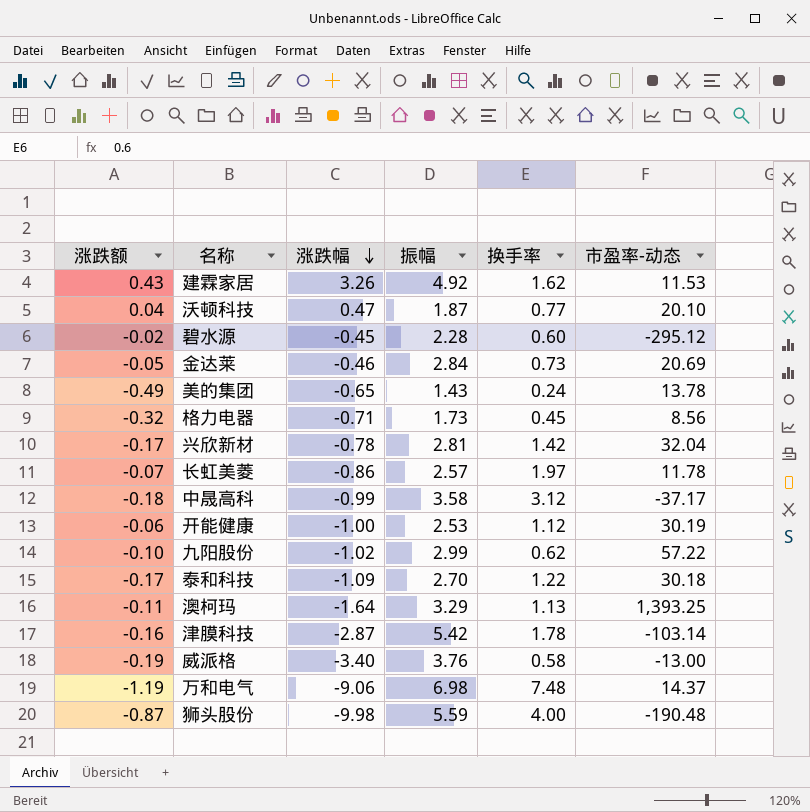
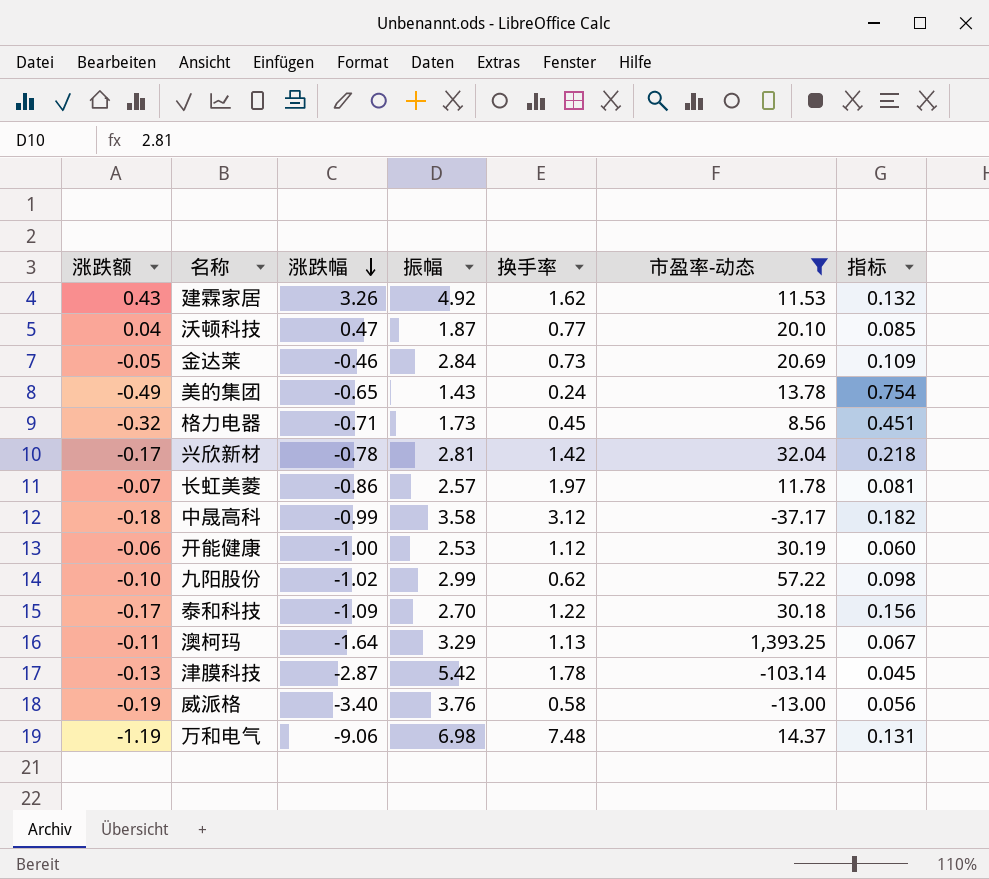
filter: none -> 市盈率-动态 >= -103.14
column 指标 | formula: none -> [涨跌额] / [涨跌幅]
津膜科技 | 涨跌额: -0.16 -> -0.13

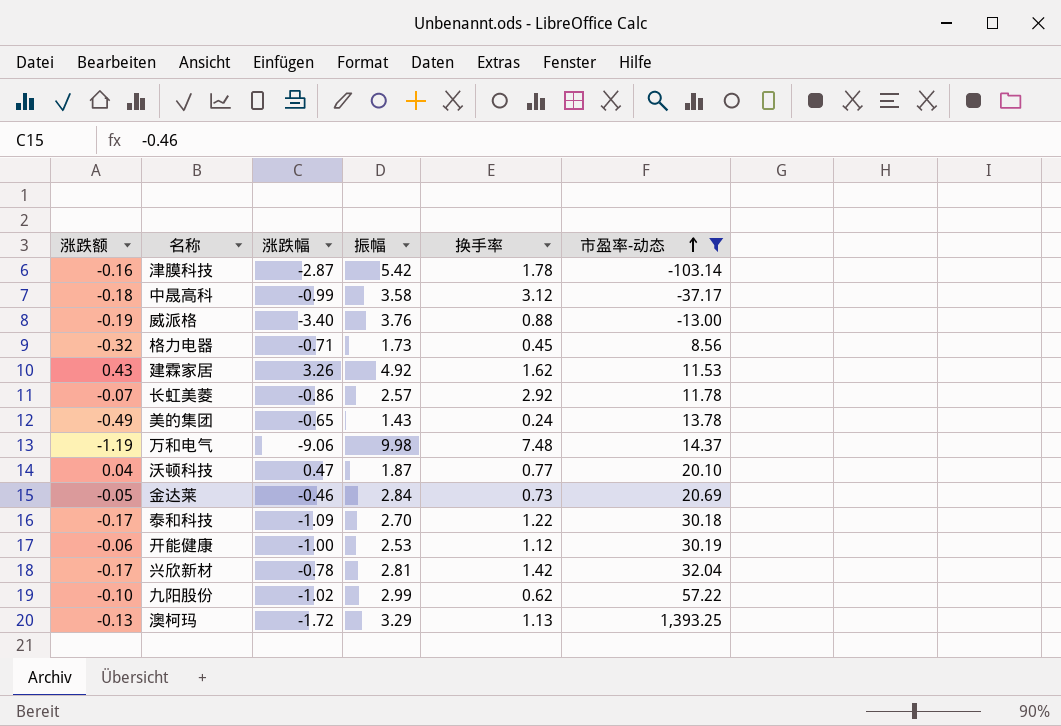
row order: 涨跌幅 descending -> 市盈率-动态 ascending
column 指标 | formula: [涨跌额] / [涨跌幅] -> none
津膜科技 | 涨跌额: -0.13 -> -0.16
威派格 | 换手率: 0.58 -> 0.88
长虹美菱 | 换手率: 1.97 -> 2.92
万和电气 | 振幅: 6.98 -> 9.98
澳柯玛 | 涨跌额: -0.11 -> -0.13
澳柯玛 | 涨跌幅: -1.64 -> -1.72

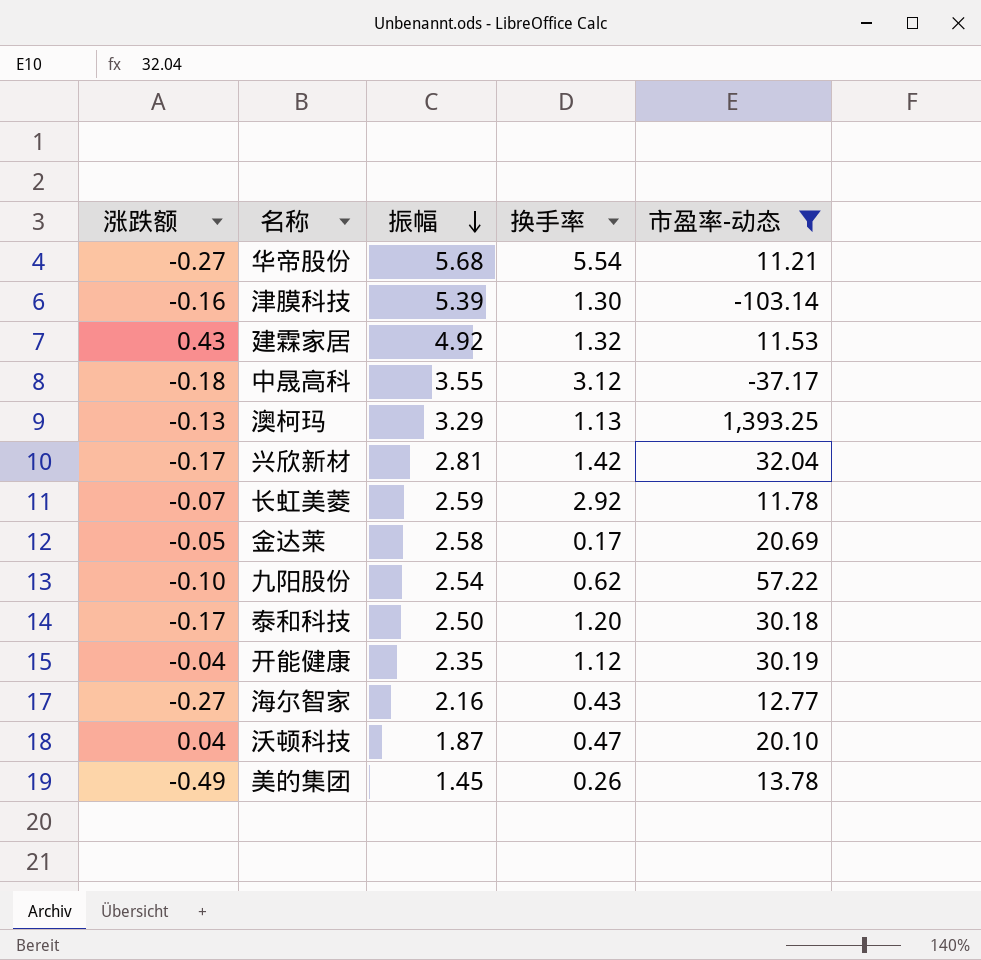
row order: 市盈率-动态 ascending -> 振幅 descending
column 涨跌幅 | position: 3 -> none
row 威派格: -0.19 | -3.40 | 3.76 | 0.88 | -13.00 -> none
row 格力电器: -0.32 | -0.71 | 1.73 | 0.45 | 8.56 -> none
row 万和电气: -1.19 | -9.06 | 9.98 | 7.48 | 14.37 -> none
row 华帝股份: none -> -0.27 | 5.68 | 5.54 | 11.21
津膜科技 | 振幅: 5.42 -> 5.39
津膜科技 | 换手率: 1.78 -> 1.30
建霖家居 | 换手率: 1.62 -> 1.32
中晟高科 | 振幅: 3.58 -> 3.55
长虹美菱 | 振幅: 2.57 -> 2.59
金达莱 | 振幅: 2.84 -> 2.58
金达莱 | 换手率: 0.73 -> 0.17
九阳股份 | 振幅: 2.99 -> 2.54
泰和科技 | 振幅: 2.70 -> 2.50
泰和科技 | 换手率: 1.22 -> 1.20
开能健康 | 涨跌额: -0.06 -> -0.04
开能健康 | 振幅: 2.53 -> 2.35
row 海尔智家: none -> -0.27 | 2.16 | 0.43 | 12.77
沃顿科技 | 换手率: 0.77 -> 0.47
美的集团 | 振幅: 1.43 -> 1.45
美的集团 | 换手率: 0.24 -> 0.26

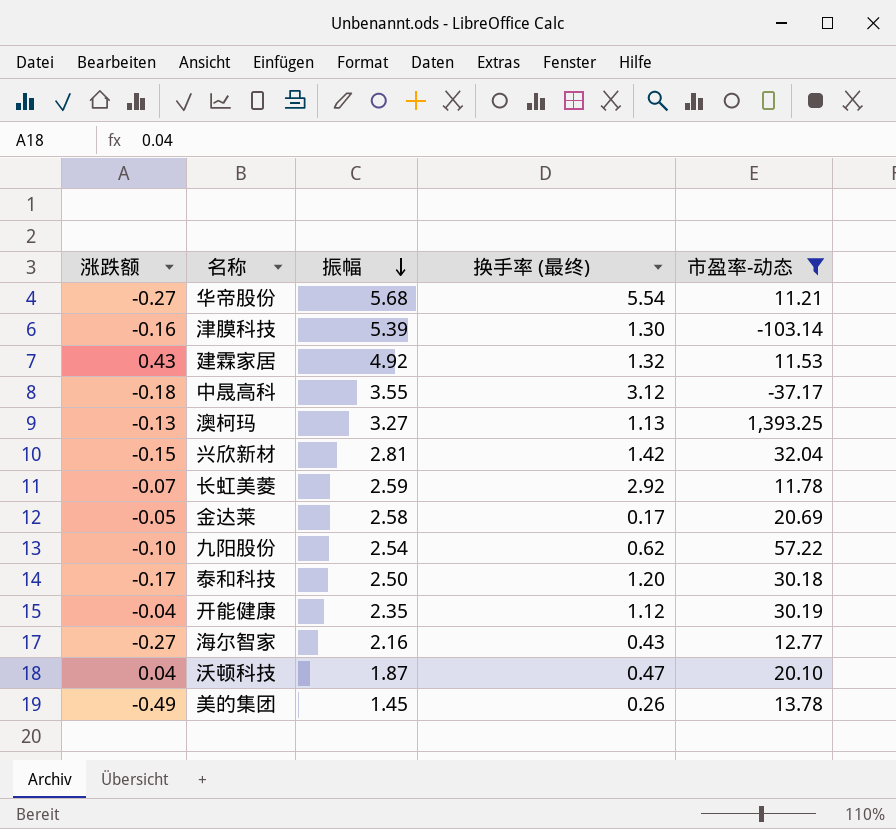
column name: 换手率 -> 换手率 (最终)
澳柯玛 | 振幅: 3.29 -> 3.27
兴欣新材 | 涨跌额: -0.17 -> -0.15

